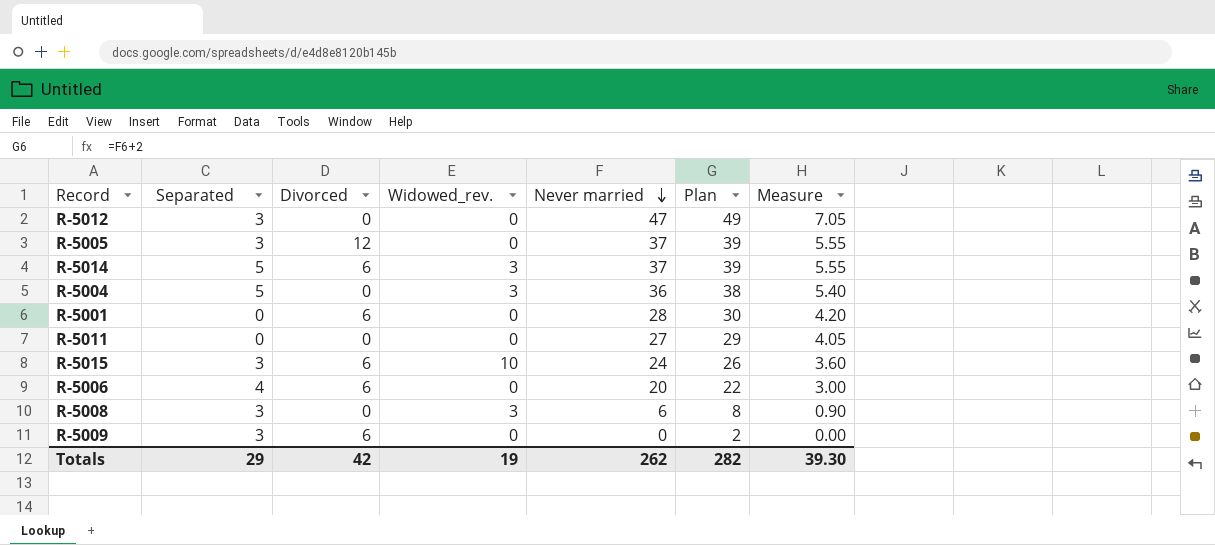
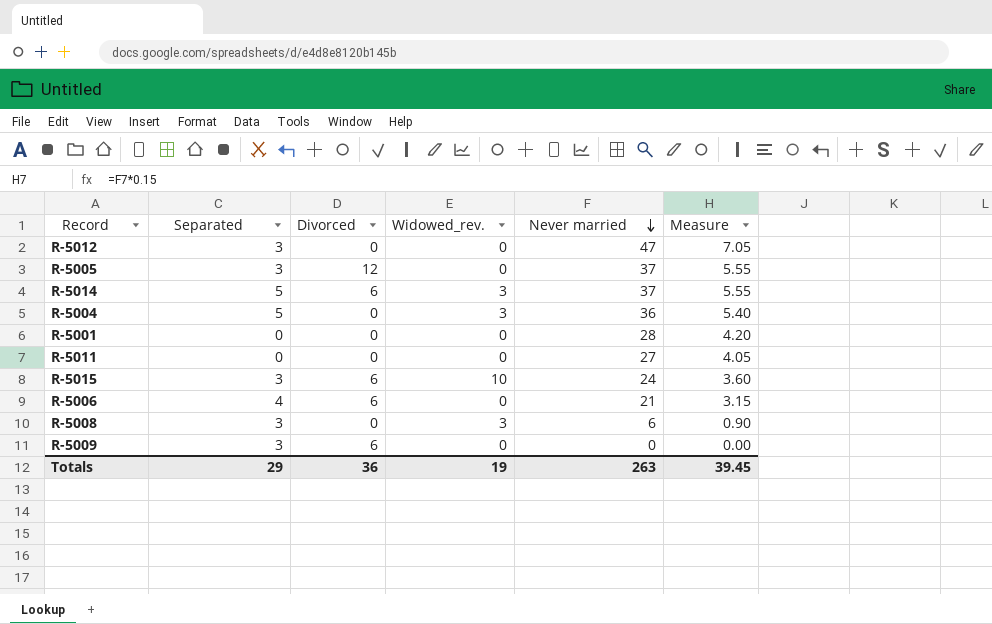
column Plan | formula: [Never married] + 2 -> none
R-5001 | Divorced: 6 -> 0
R-5006 | Never married: 20 -> 21
R-5006 | Measure: 3.00 -> 3.15
Totals | Divorced: 42 -> 36
Totals | Never married: 262 -> 263
Totals | Measure: 39.30 -> 39.45

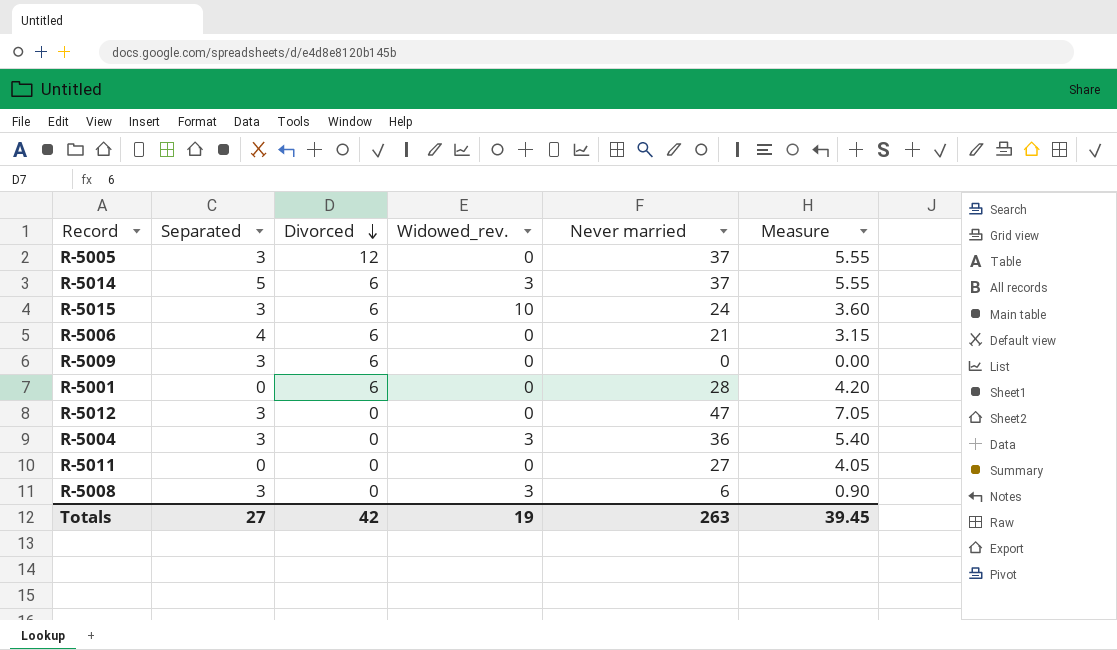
row order: Never married descending -> Divorced descending
R-5001 | Divorced: 0 -> 6
R-5004 | Separated: 5 -> 3
Totals | Separated: 29 -> 27
Totals | Divorced: 36 -> 42

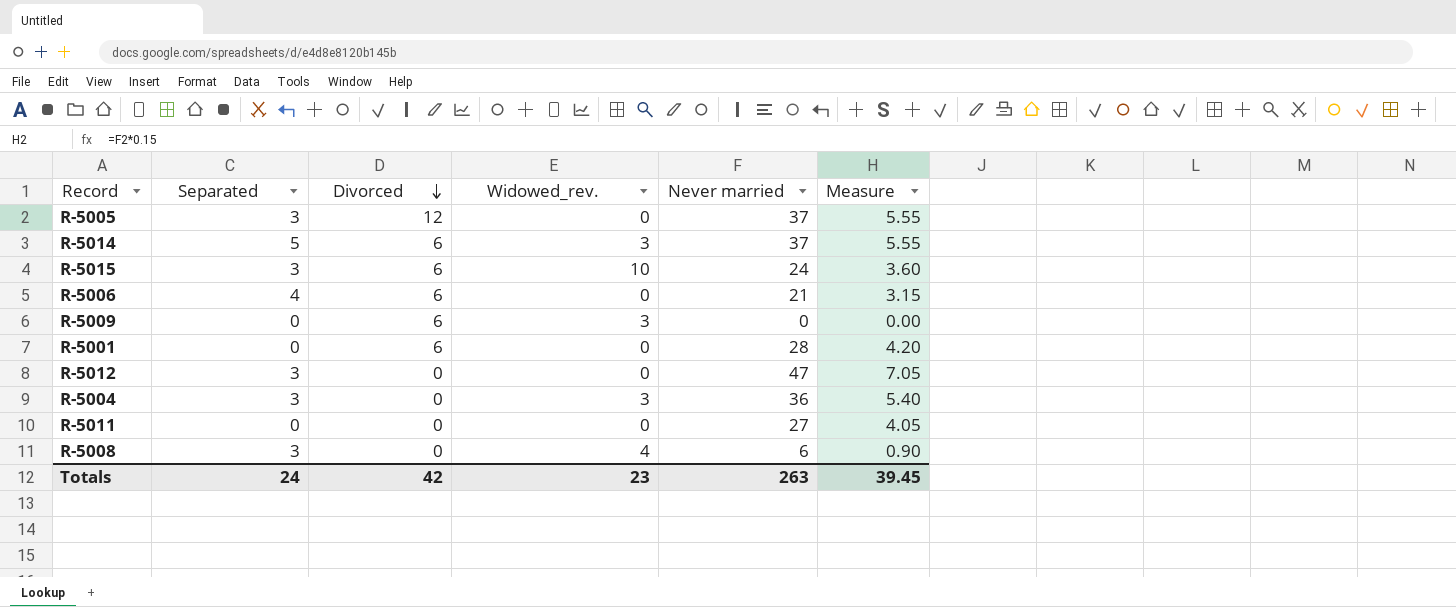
R-5009 | Separated: 3 -> 0
R-5009 | Widowed_rev.: 0 -> 3
R-5008 | Widowed_rev.: 3 -> 4
Totals | Separated: 27 -> 24
Totals | Widowed_rev.: 19 -> 23

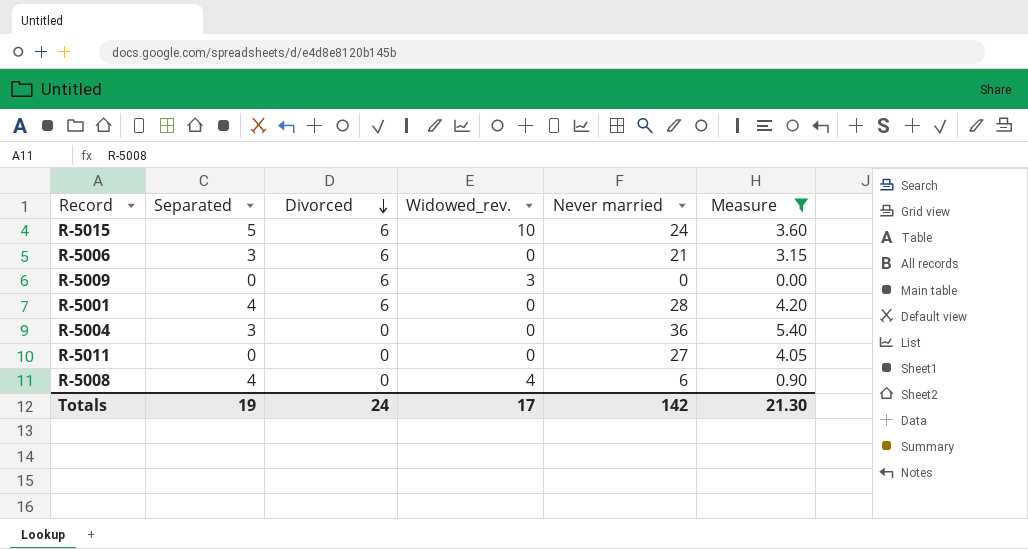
filter: none -> Measure <= 5.40
R-5015 | Separated: 3 -> 5
R-5006 | Separated: 4 -> 3
R-5001 | Separated: 0 -> 4
R-5004 | Widowed_rev.: 3 -> 0
R-5008 | Separated: 3 -> 4
Totals | Separated: 24 -> 19
Totals | Divorced: 42 -> 24
Totals | Widowed_rev.: 23 -> 17
Totals | Never married: 263 -> 142
Totals | Measure: 39.45 -> 21.30

